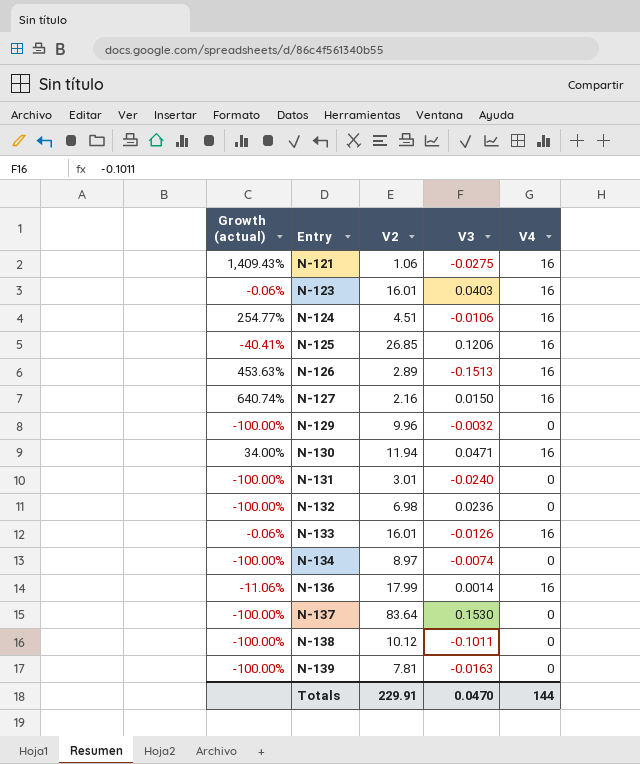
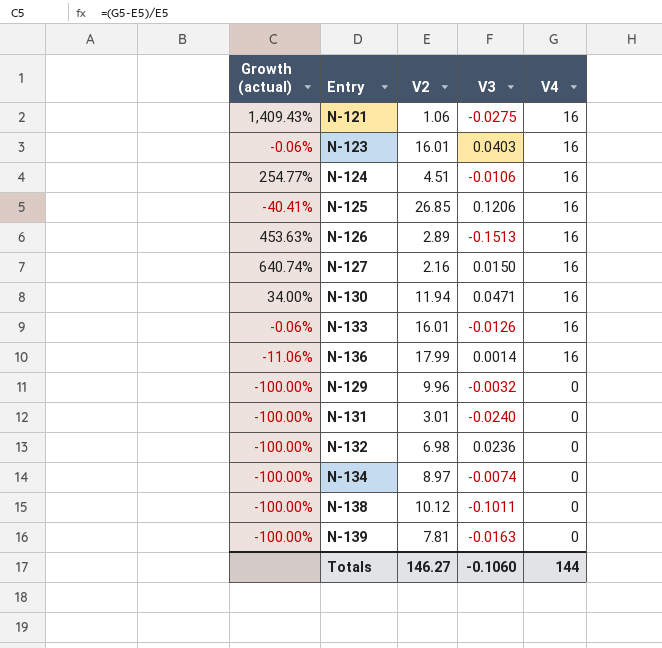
row order: Entry ascending -> V4 descending
row N-137: -100.00% | 83.64 | 0.1530 | 0 -> none
Totals | V2: 229.91 -> 146.27
Totals | V3: 0.0470 -> -0.1060

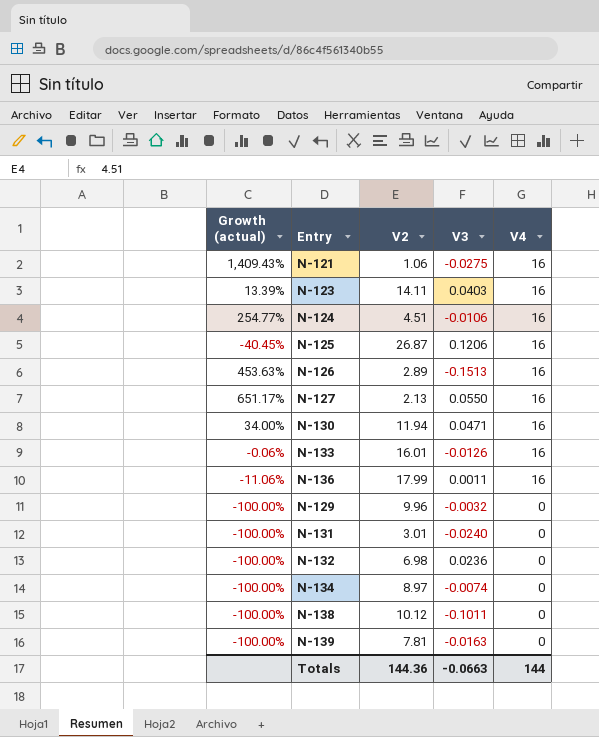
N-123 | Growth (actual): -0.06% -> 13.39%
N-123 | V2: 16.01 -> 14.11
N-125 | Growth (actual): -40.41% -> -40.45%
N-125 | V2: 26.85 -> 26.87
N-127 | Growth (actual): 640.74% -> 651.17%
N-127 | V2: 2.16 -> 2.13
N-127 | V3: 0.0150 -> 0.0550
N-136 | V3: 0.0014 -> 0.0011
Totals | V2: 146.27 -> 144.36
Totals | V3: -0.1060 -> -0.0663

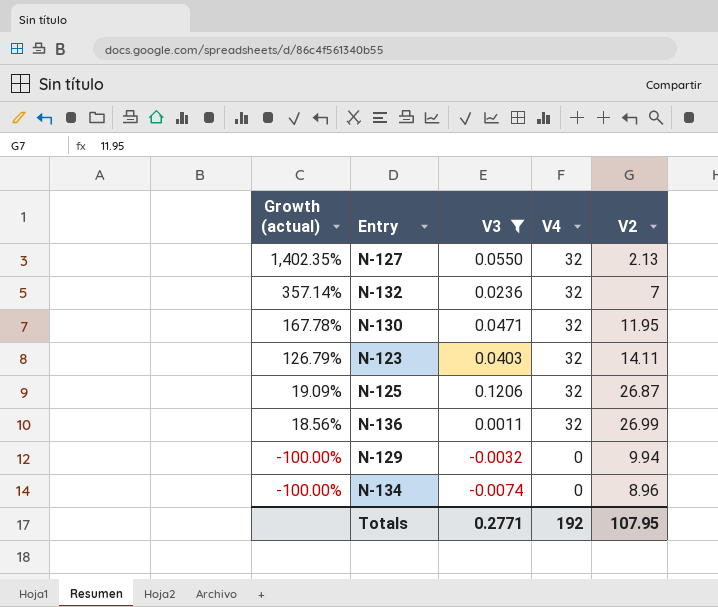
filter: none -> V3 >= -0.0074
row order: V4 descending -> Growth (actual) descending
column V2 | position: 3 -> 5
N-127 | Growth (actual): 651.17% -> 1,402.35%
N-127 | V4: 16 -> 32
N-132 | Growth (actual): -100.00% -> 357.14%
N-132 | V4: 0 -> 32
N-132 | V2: 6.98 -> 7
N-130 | Growth (actual): 34.00% -> 167.78%
N-130 | V4: 16 -> 32
N-130 | V2: 11.94 -> 11.95
N-123 | Growth (actual): 13.39% -> 126.79%
N-123 | V4: 16 -> 32
N-125 | Growth (actual): -40.45% -> 19.09%
N-125 | V4: 16 -> 32
N-136 | Growth (actual): -11.06% -> 18.56%
N-136 | V4: 16 -> 32
N-136 | V2: 17.99 -> 26.99
N-129 | V2: 9.96 -> 9.94
N-134 | V2: 8.97 -> 8.96
Totals | V3: -0.0663 -> 0.2771
Totals | V4: 144 -> 192
Totals | V2: 144.36 -> 107.95

